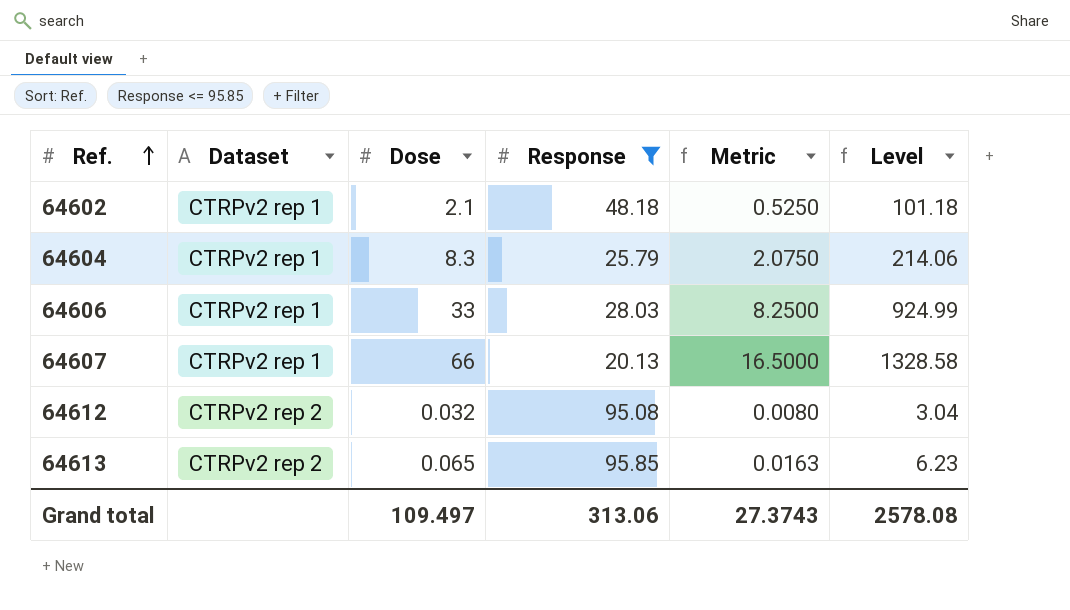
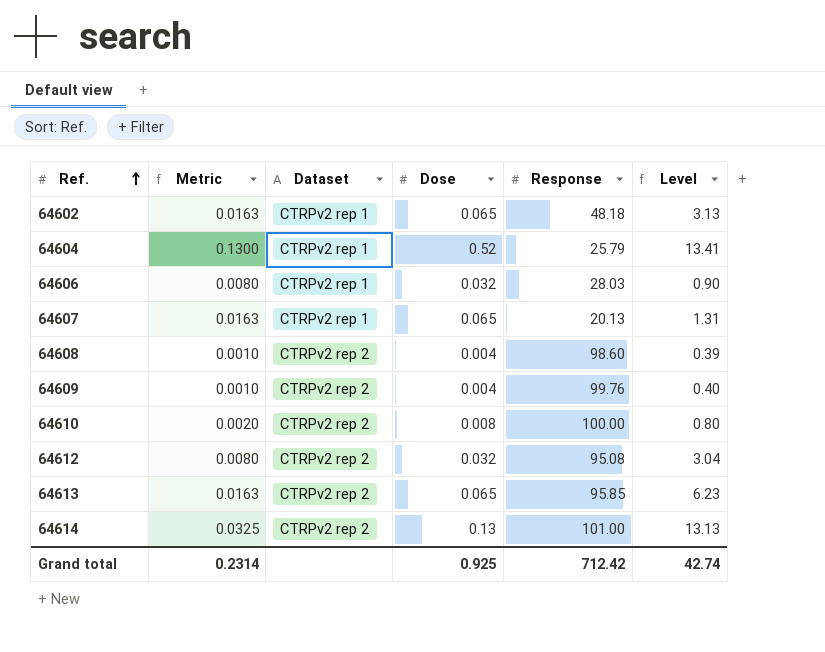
filter: Response <= 95.85 -> none
column Metric | position: 5 -> 2
64602 | Metric: 0.5250 -> 0.0163
64602 | Dose: 2.1 -> 0.065
64602 | Level: 101.18 -> 3.13
64604 | Metric: 2.0750 -> 0.1300
64604 | Dose: 8.3 -> 0.52
64604 | Level: 214.06 -> 13.41
64606 | Metric: 8.2500 -> 0.0080
64606 | Dose: 33 -> 0.032
64606 | Level: 924.99 -> 0.90
64607 | Metric: 16.5000 -> 0.0163
64607 | Dose: 66 -> 0.065
64607 | Level: 1328.58 -> 1.31
Grand total | Metric: 27.3743 -> 0.2314
Grand total | Dose: 109.497 -> 0.925
Grand total | Response: 313.06 -> 712.42
Grand total | Level: 2578.08 -> 42.74

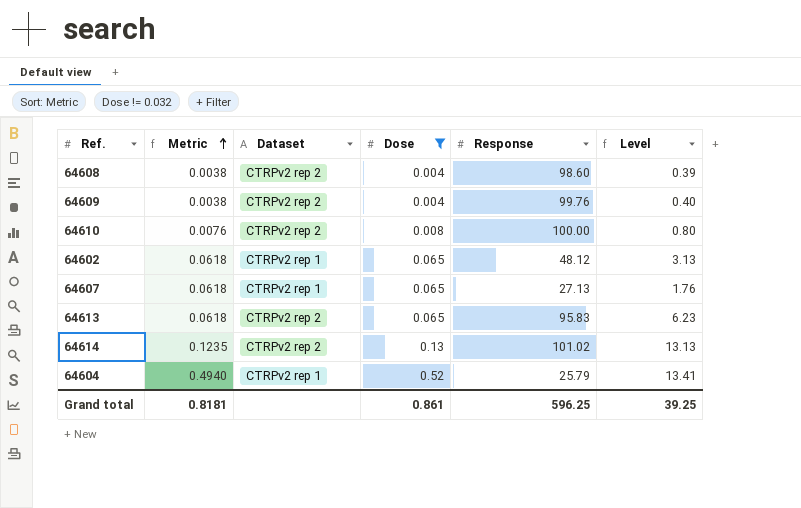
filter: none -> Dose != 0.032
row order: Ref. ascending -> Metric ascending
column Metric | formula: [Dose] * 0.25 -> [Dose] * 0.95
64602 | Response: 48.18 -> 48.12
64607 | Response: 20.13 -> 27.13
64607 | Level: 1.31 -> 1.76
64613 | Response: 95.85 -> 95.83
64614 | Response: 101.00 -> 101.02
Grand total | Metric: 0.2314 -> 0.8181
Grand total | Dose: 0.925 -> 0.861
Grand total | Response: 712.42 -> 596.25
Grand total | Level: 42.74 -> 39.25

